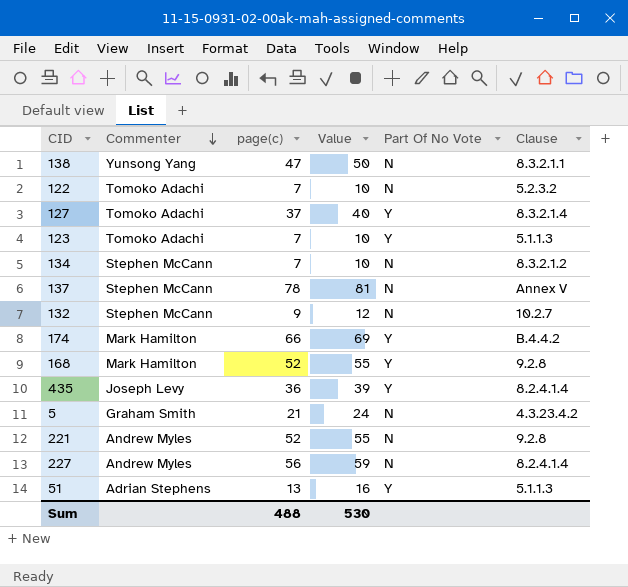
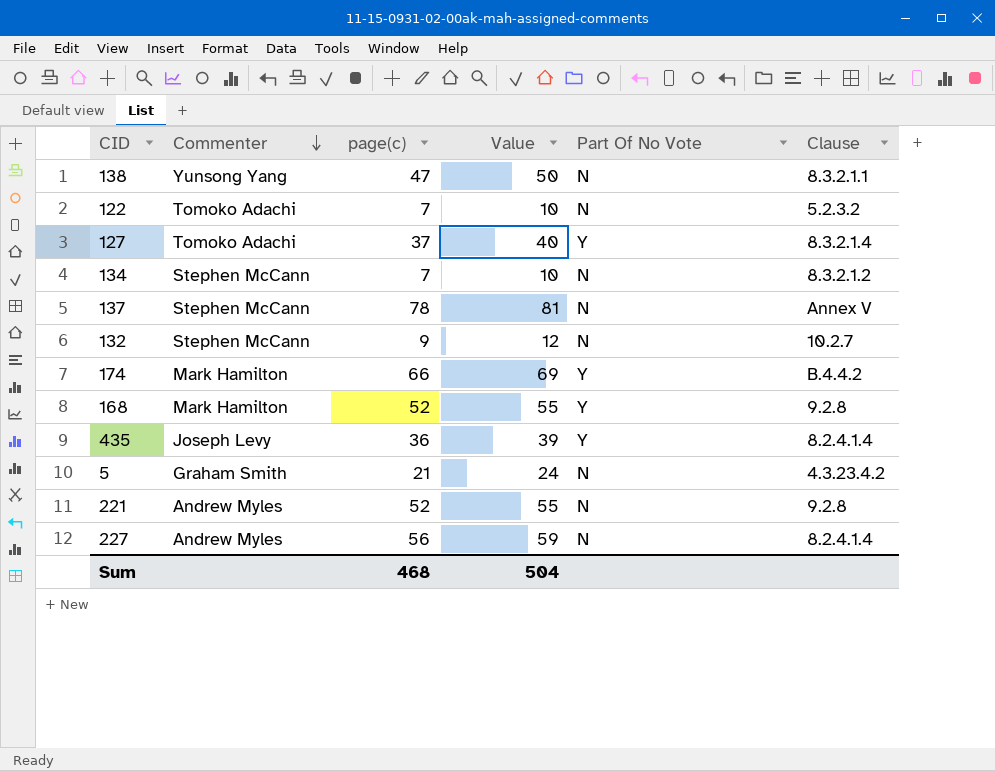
row 123: Tomoko Adachi | 7 | 10 | Y | 5.1.1.3 -> none
row 51: Adrian Stephens | 13 | 16 | Y | 5.1.1.3 -> none
Sum | page(c): 488 -> 468
Sum | Value: 530 -> 504

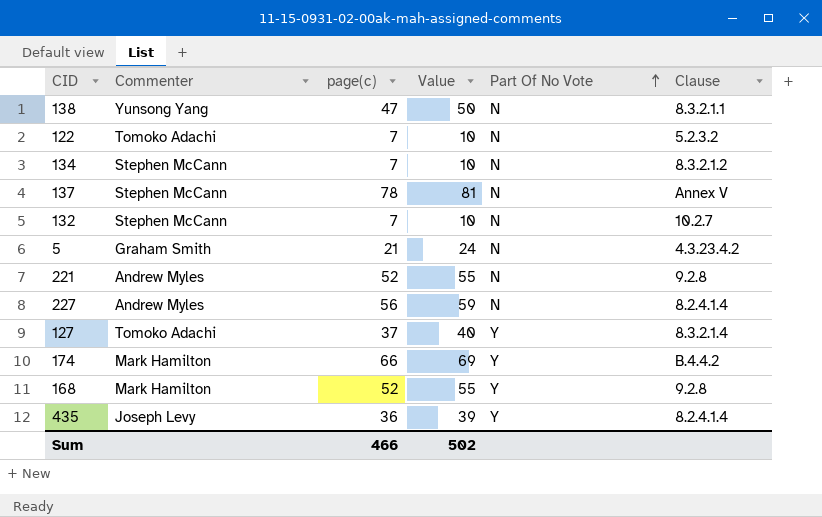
row order: Commenter descending -> Part Of No Vote ascending
132 | page(c): 9 -> 7
132 | Value: 12 -> 10
Sum | page(c): 468 -> 466
Sum | Value: 504 -> 502

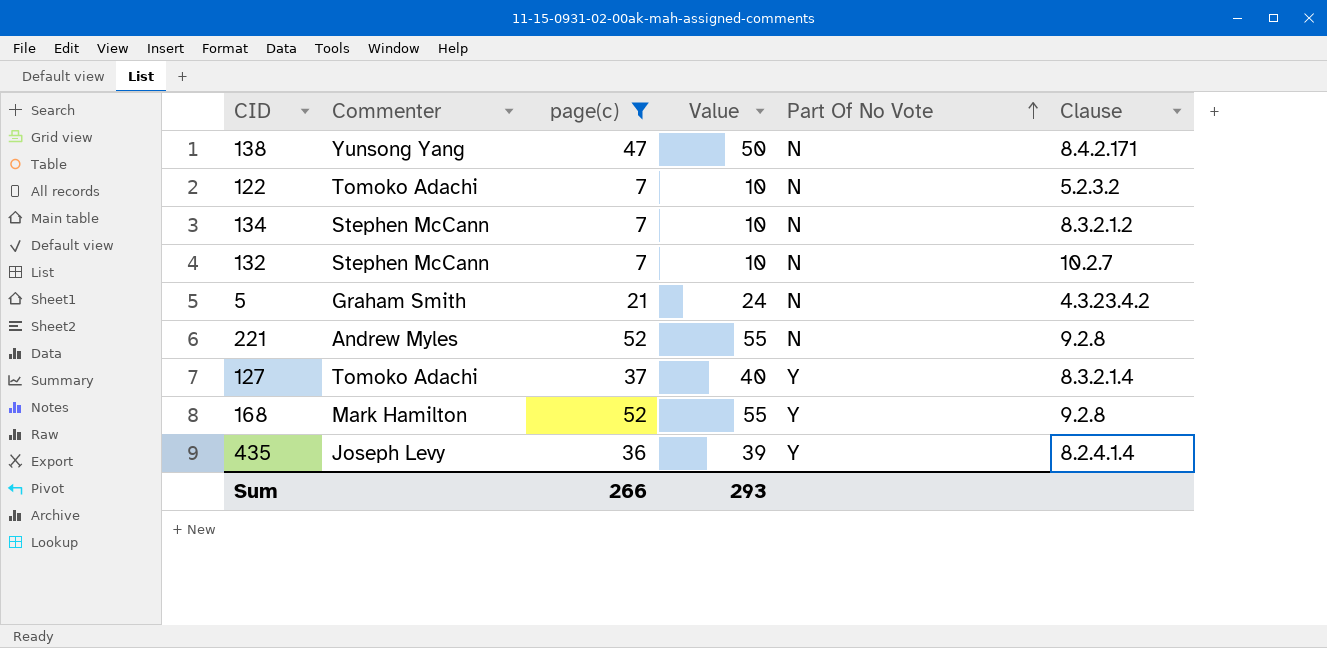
filter: none -> page(c) <= 52
138 | Clause: 8.3.2.1.1 -> 8.4.2.171
Sum | page(c): 466 -> 266
Sum | Value: 502 -> 293

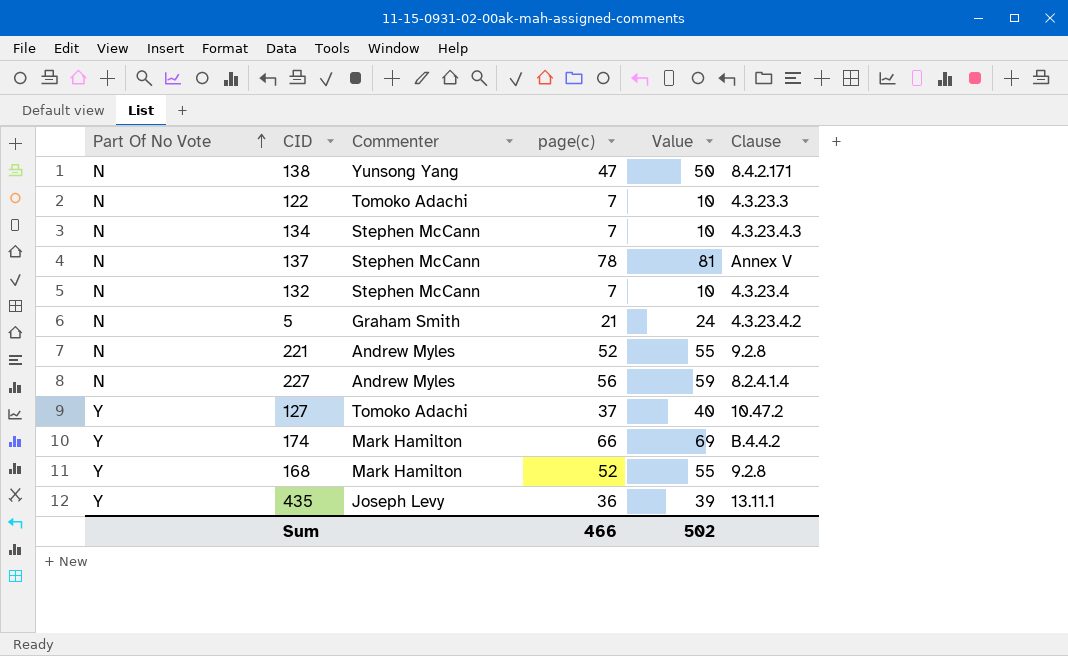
filter: page(c) <= 52 -> none
column Part Of No Vote | position: 5 -> 1
122 | Clause: 5.2.3.2 -> 4.3.23.3
134 | Clause: 8.3.2.1.2 -> 4.3.23.4.3
132 | Clause: 10.2.7 -> 4.3.23.4
127 | Clause: 8.3.2.1.4 -> 10.47.2
435 | Clause: 8.2.4.1.4 -> 13.11.1
Sum | page(c): 266 -> 466
Sum | Value: 293 -> 502

